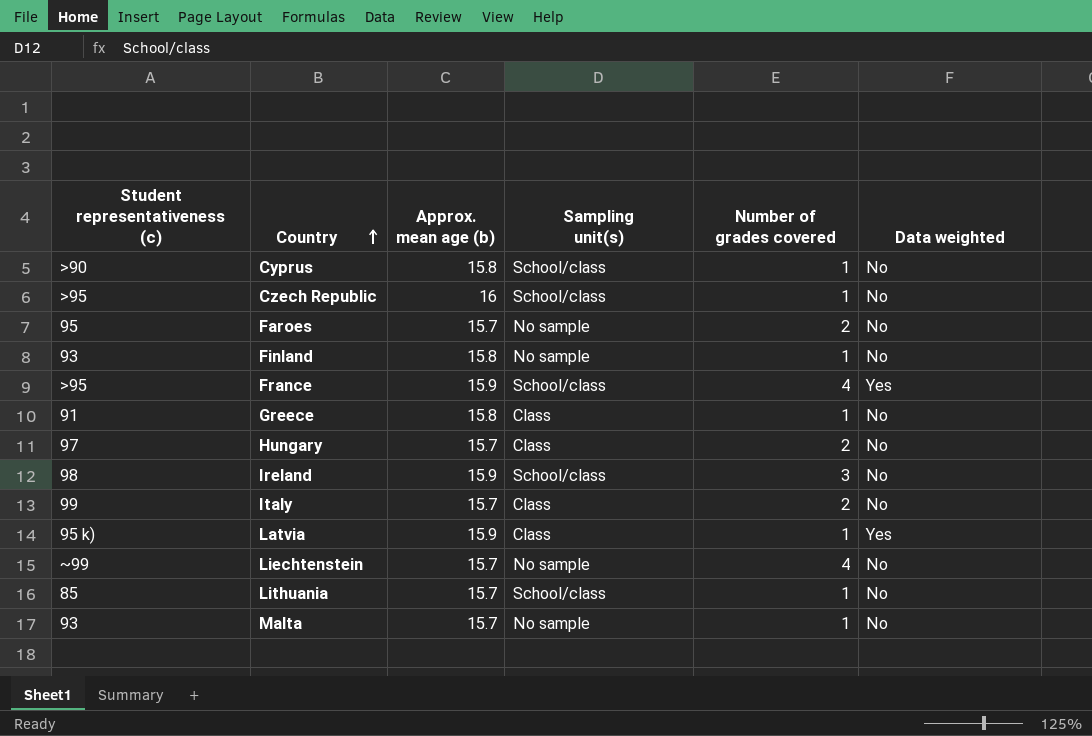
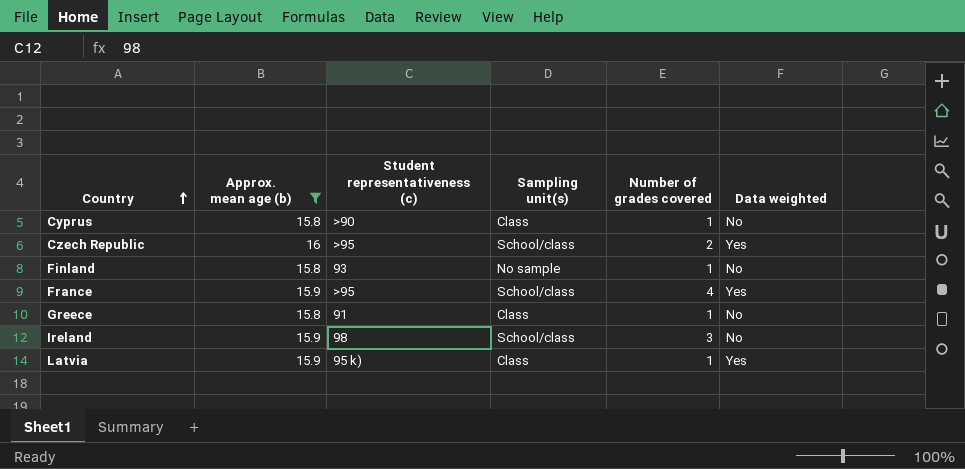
filter: none -> Approx. mean age (b) != 15.7
column Student representativeness (c) | position: 1 -> 3
Cyprus | Sampling unit(s): School/class -> Class
Czech Republic | Number of grades covered: 1 -> 2
Czech Republic | Data weighted: No -> Yes

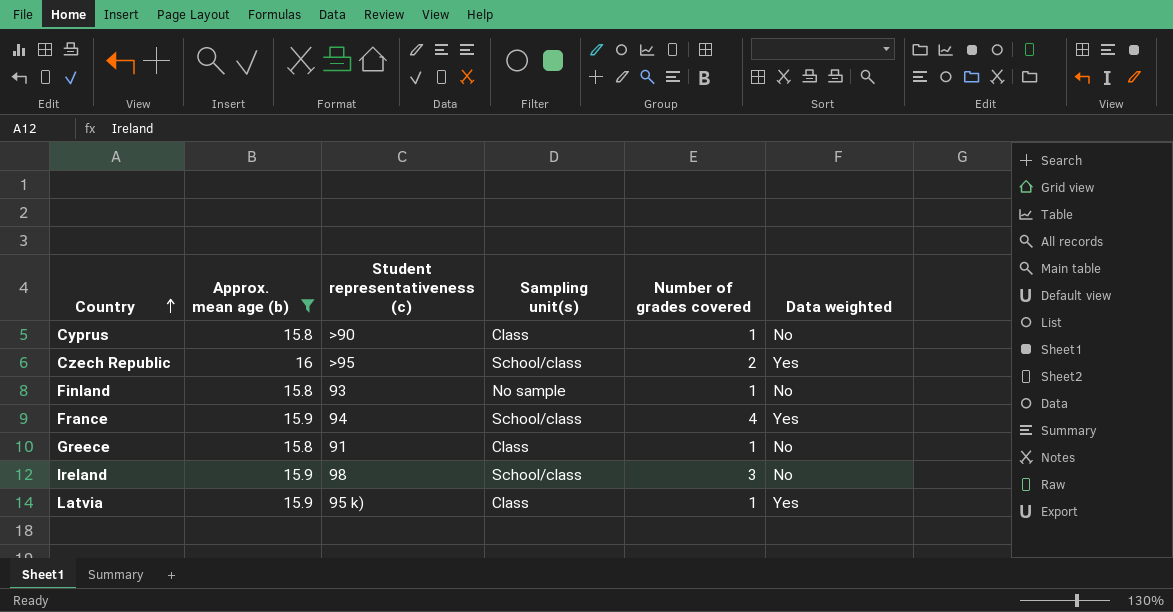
France | Student representativeness (c): >95 -> 94

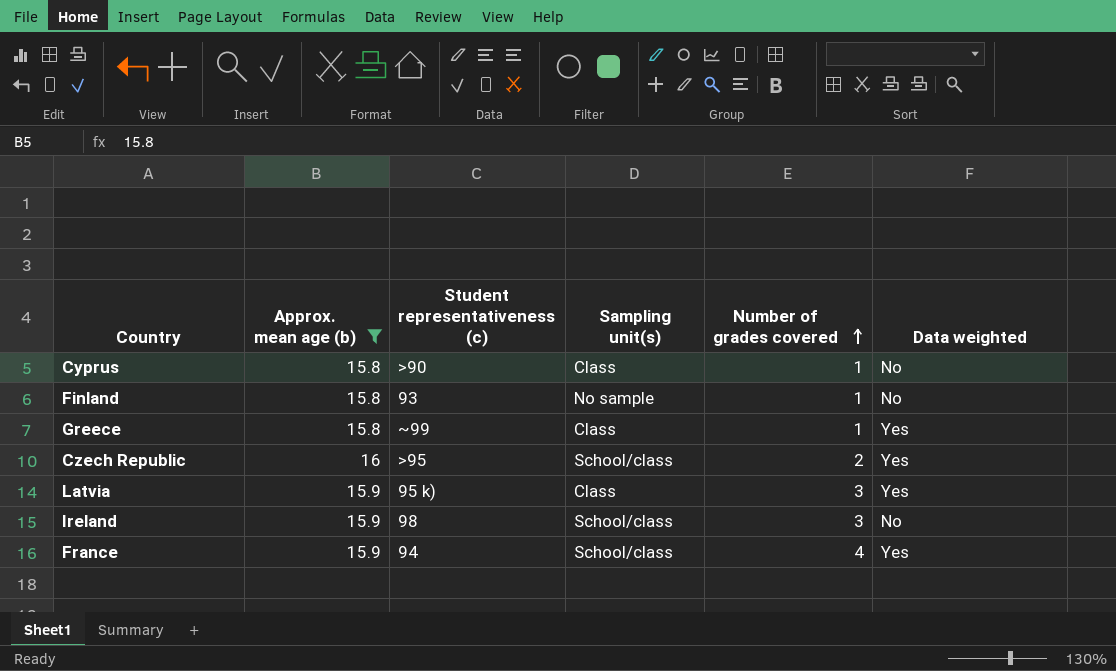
row order: Country ascending -> Number of grades covered ascending
Greece | Student representativeness (c): 91 -> ~99
Greece | Data weighted: No -> Yes
Latvia | Number of grades covered: 1 -> 3

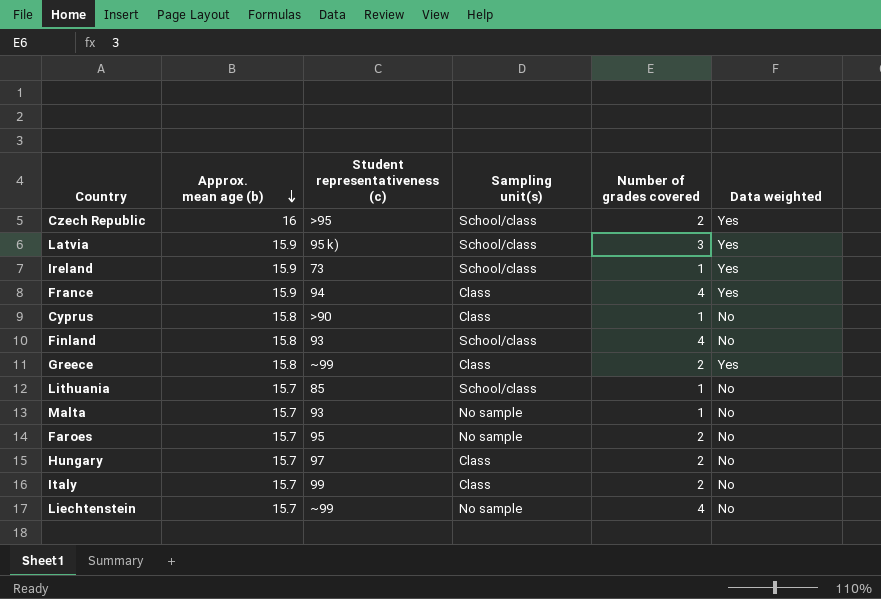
filter: Approx. mean age (b) != 15.7 -> none
row order: Number of grades covered ascending -> Approx. mean age (b) descending
Latvia | Sampling unit(s): Class -> School/class
Ireland | Student representativeness (c): 98 -> 73
Ireland | Number of grades covered: 3 -> 1
Ireland | Data weighted: No -> Yes
France | Sampling unit(s): School/class -> Class
Finland | Sampling unit(s): No sample -> School/class
Finland | Number of grades covered: 1 -> 4
Greece | Number of grades covered: 1 -> 2

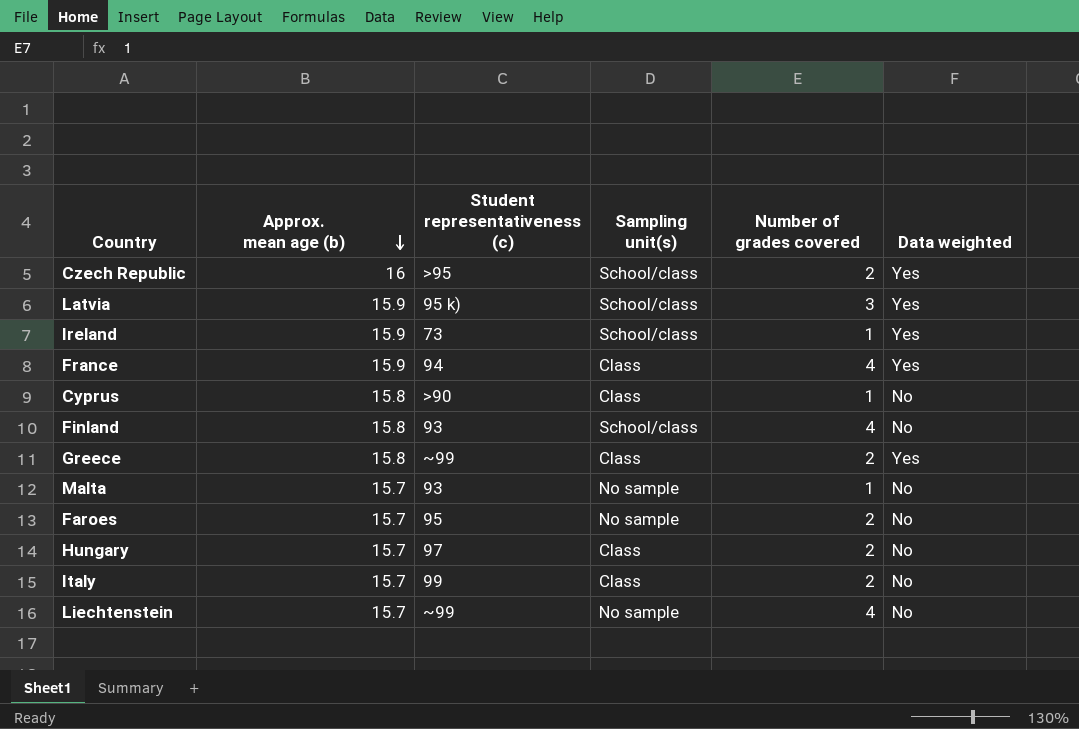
row Lithuania: 15.7 | 85 | School/class | 1 | No -> none

